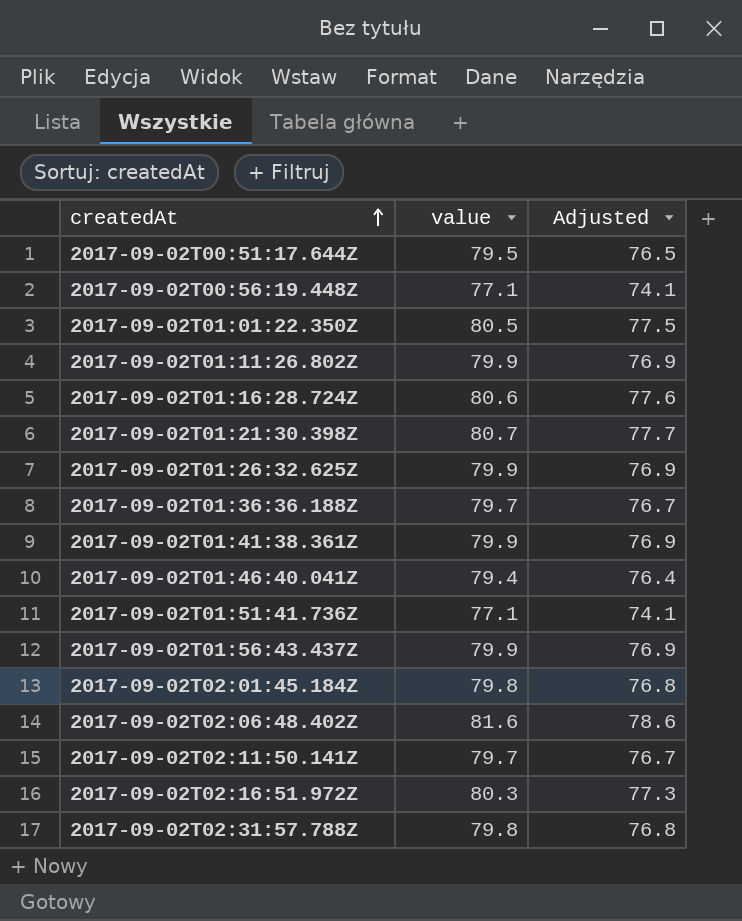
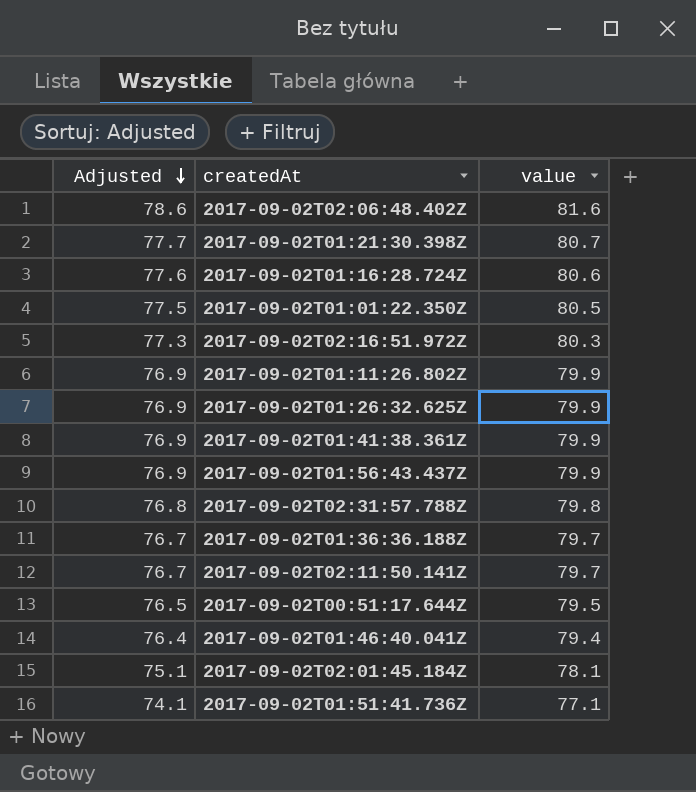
row order: createdAt ascending -> Adjusted descending
column Adjusted | position: 3 -> 1
row 2017-09-02T00:56:19.448Z: 77.1 | 74.1 -> none
2017-09-02T02:01:45.184Z | Adjusted: 76.8 -> 75.1
2017-09-02T02:01:45.184Z | value: 79.8 -> 78.1

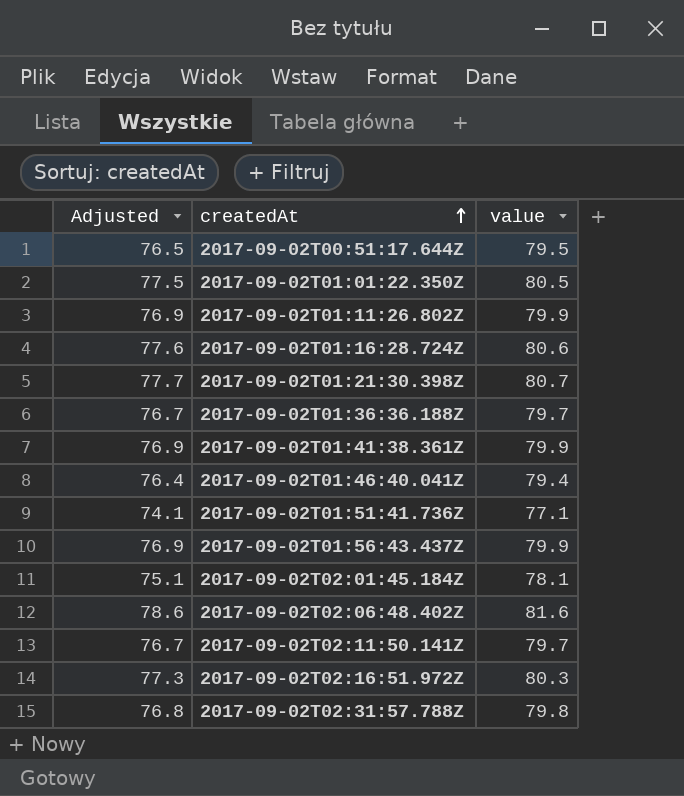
row order: Adjusted descending -> createdAt ascending
row 2017-09-02T01:26:32.625Z: 76.9 | 79.9 -> none

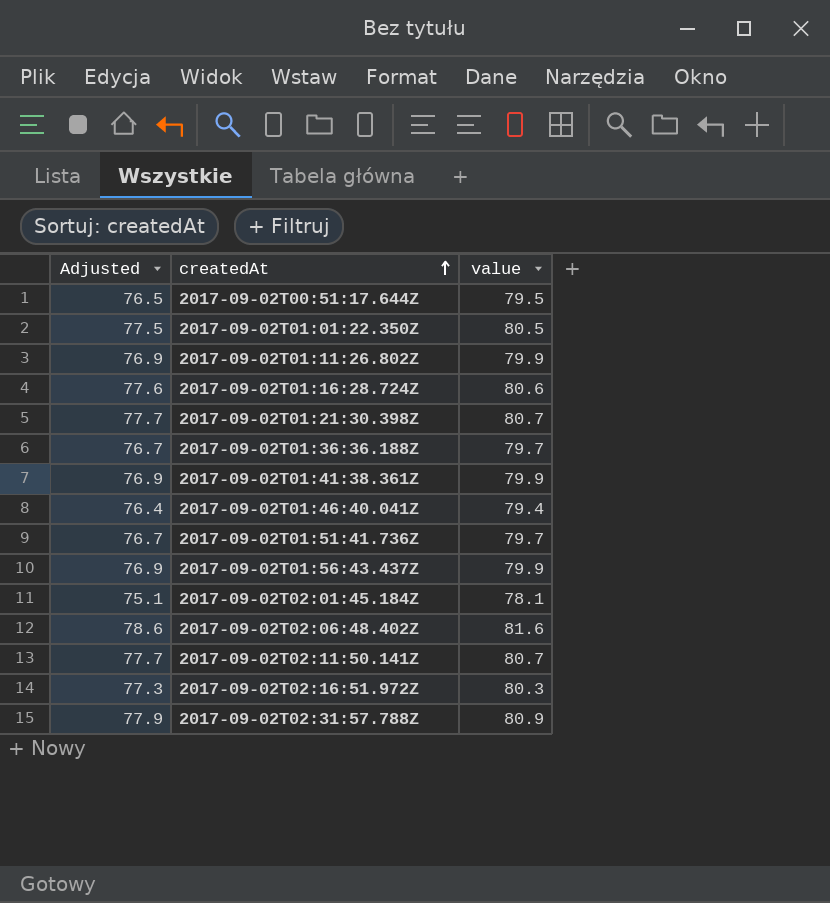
2017-09-02T01:51:41.736Z | Adjusted: 74.1 -> 76.7
2017-09-02T01:51:41.736Z | value: 77.1 -> 79.7
2017-09-02T02:11:50.141Z | Adjusted: 76.7 -> 77.7
2017-09-02T02:11:50.141Z | value: 79.7 -> 80.7
2017-09-02T02:31:57.788Z | Adjusted: 76.8 -> 77.9
2017-09-02T02:31:57.788Z | value: 79.8 -> 80.9

